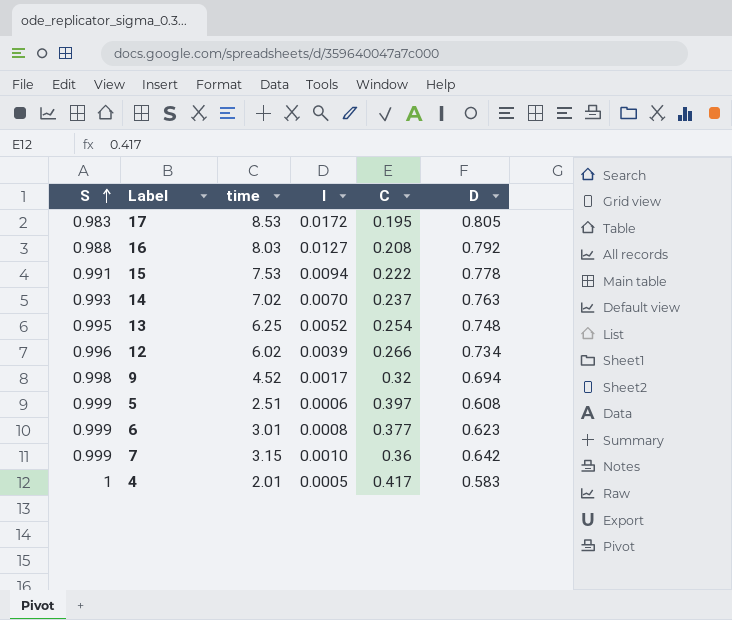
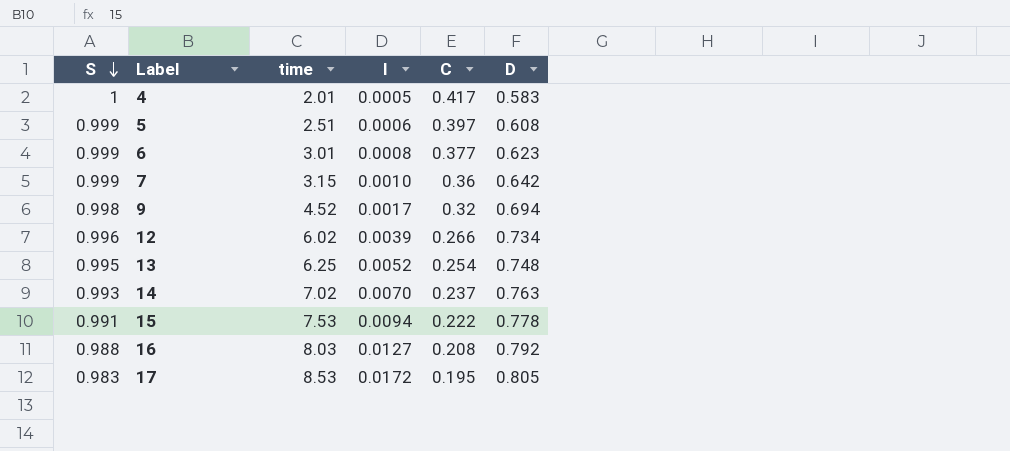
row order: S ascending -> S descending

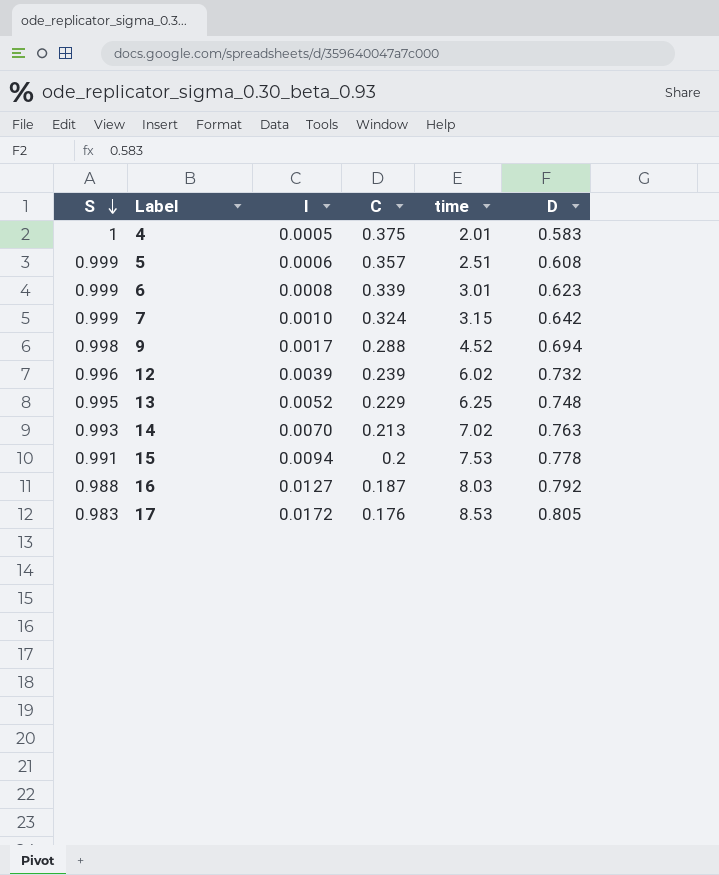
column time | position: 3 -> 5
4 | C: 0.417 -> 0.375
5 | C: 0.397 -> 0.357
6 | C: 0.377 -> 0.339
7 | C: 0.36 -> 0.324
9 | C: 0.32 -> 0.288
12 | C: 0.266 -> 0.239
12 | D: 0.734 -> 0.732
13 | C: 0.254 -> 0.229
14 | C: 0.237 -> 0.213
15 | C: 0.222 -> 0.2
16 | C: 0.208 -> 0.187
17 | C: 0.195 -> 0.176

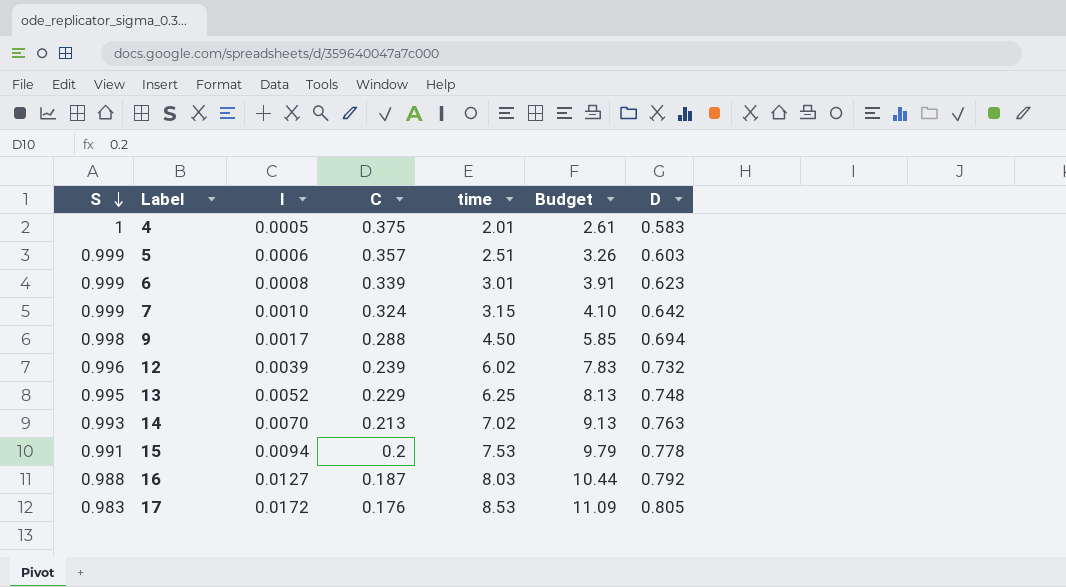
column Budget | formula: none -> [time] * 1.3
5 | D: 0.608 -> 0.603
9 | time: 4.52 -> 4.50

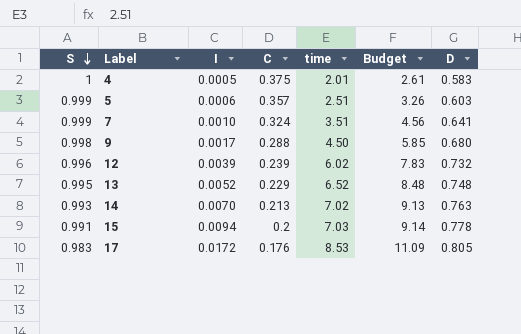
row 6: 0.999 | 0.0008 | 0.339 | 3.01 | 3.91 | 0.623 -> none
row 16: 0.988 | 0.0127 | 0.187 | 8.03 | 10.44 | 0.792 -> none
7 | time: 3.15 -> 3.51
7 | Budget: 4.10 -> 4.56
7 | D: 0.642 -> 0.641
9 | D: 0.694 -> 0.680
13 | time: 6.25 -> 6.52
13 | Budget: 8.13 -> 8.48
15 | time: 7.53 -> 7.03
15 | Budget: 9.79 -> 9.14

